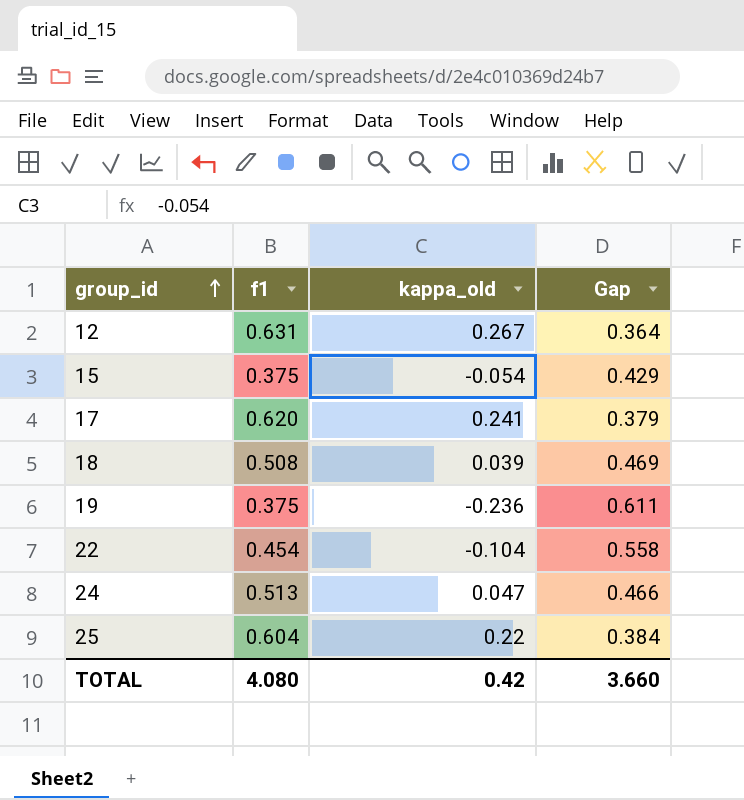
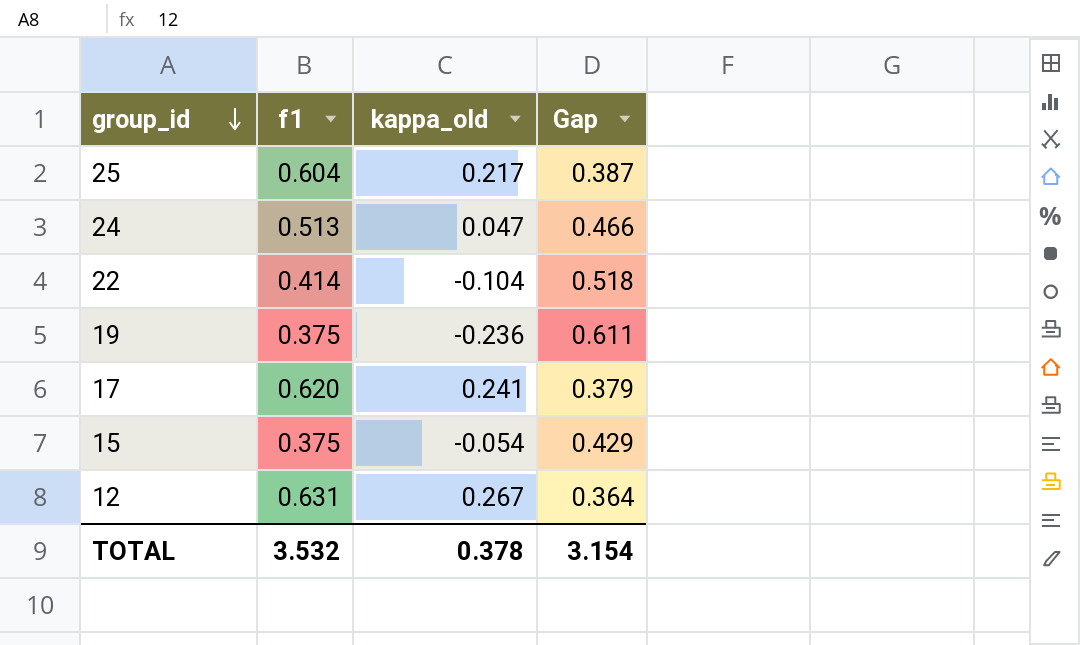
row order: group_id ascending -> group_id descending
row 18: 0.508 | 0.039 | 0.469 -> none
25 | kappa_old: 0.22 -> 0.217
25 | Gap: 0.384 -> 0.387
22 | f1: 0.454 -> 0.414
22 | Gap: 0.558 -> 0.518
TOTAL | f1: 4.080 -> 3.532
TOTAL | kappa_old: 0.42 -> 0.378
TOTAL | Gap: 3.660 -> 3.154

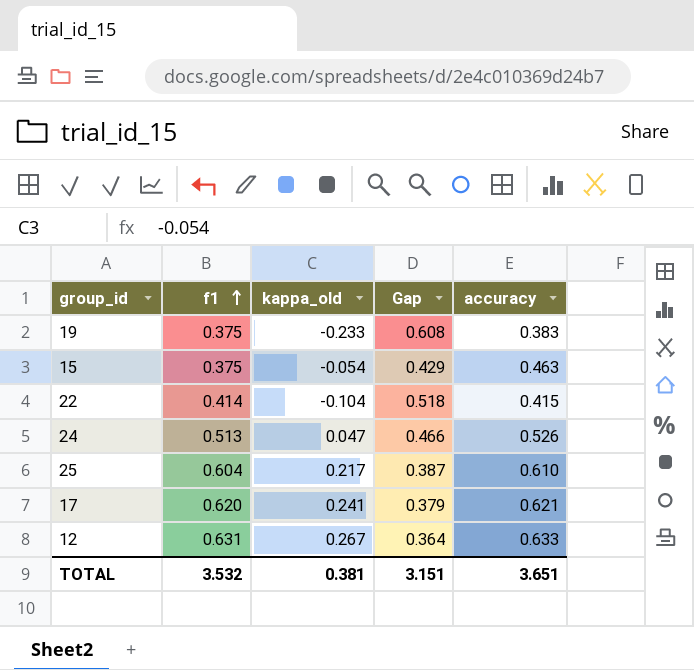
row order: group_id descending -> f1 ascending
column accuracy | position: none -> 5
19 | kappa_old: -0.236 -> -0.233
19 | Gap: 0.611 -> 0.608
TOTAL | kappa_old: 0.378 -> 0.381
TOTAL | Gap: 3.154 -> 3.151

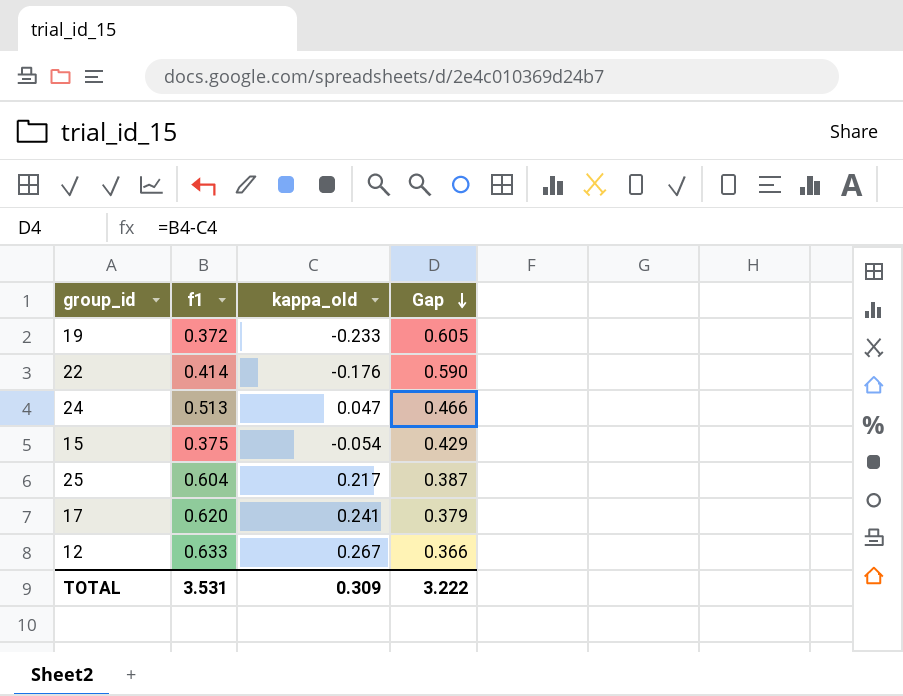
row order: f1 ascending -> Gap descending
column accuracy | position: 5 -> none
19 | f1: 0.375 -> 0.372
19 | Gap: 0.608 -> 0.605
22 | kappa_old: -0.104 -> -0.176
22 | Gap: 0.518 -> 0.590
12 | f1: 0.631 -> 0.633
12 | Gap: 0.364 -> 0.366
TOTAL | f1: 3.532 -> 3.531
TOTAL | kappa_old: 0.381 -> 0.309
TOTAL | Gap: 3.151 -> 3.222

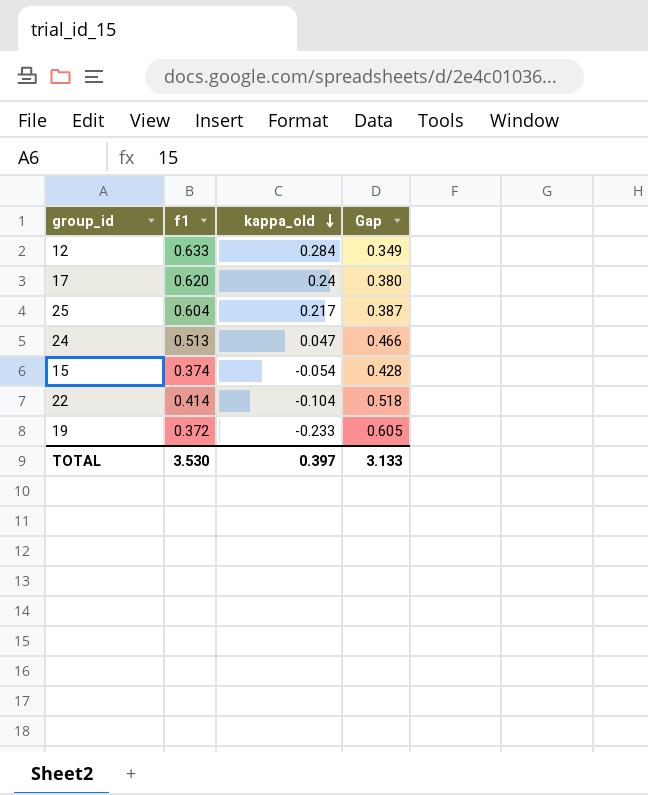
row order: Gap descending -> kappa_old descending
12 | kappa_old: 0.267 -> 0.284
12 | Gap: 0.366 -> 0.349
17 | kappa_old: 0.241 -> 0.24
17 | Gap: 0.379 -> 0.380
15 | f1: 0.375 -> 0.374
15 | Gap: 0.429 -> 0.428
22 | kappa_old: -0.176 -> -0.104
22 | Gap: 0.590 -> 0.518
TOTAL | f1: 3.531 -> 3.530
TOTAL | kappa_old: 0.309 -> 0.397
TOTAL | Gap: 3.222 -> 3.133

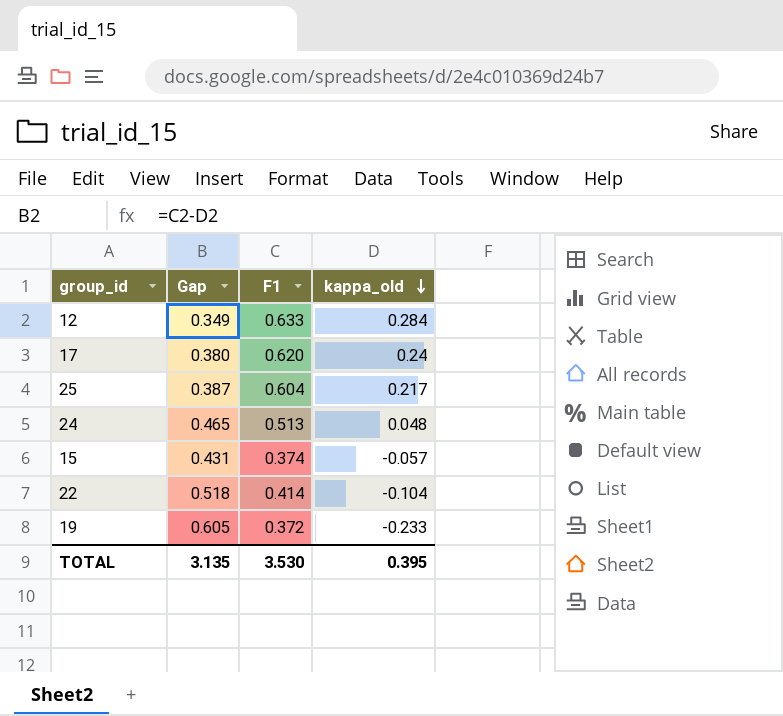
column Gap | position: 4 -> 2
column name: f1 -> F1
24 | Gap: 0.466 -> 0.465
24 | kappa_old: 0.047 -> 0.048
15 | Gap: 0.428 -> 0.431
15 | kappa_old: -0.054 -> -0.057
TOTAL | Gap: 3.133 -> 3.135
TOTAL | kappa_old: 0.397 -> 0.395

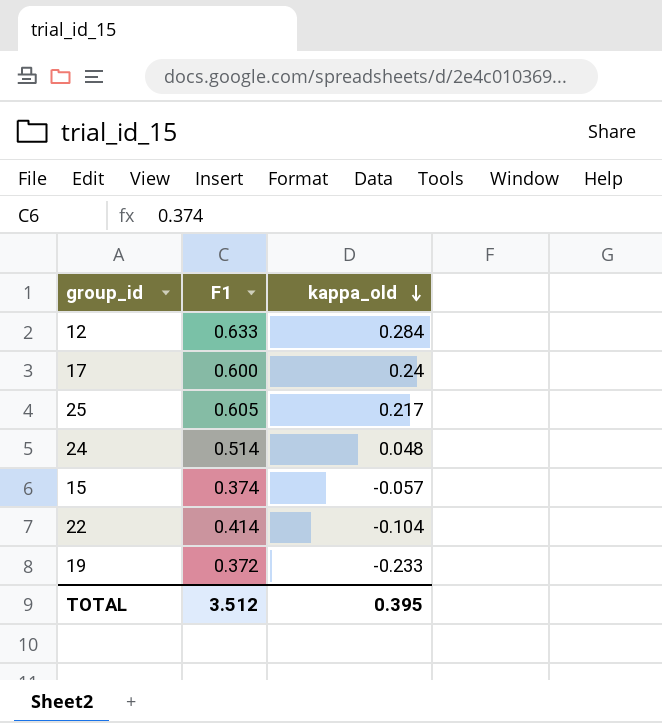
column Gap | formula: [F1] - [kappa_old] -> none
17 | F1: 0.620 -> 0.600
25 | F1: 0.604 -> 0.605
24 | F1: 0.513 -> 0.514
TOTAL | F1: 3.530 -> 3.512

